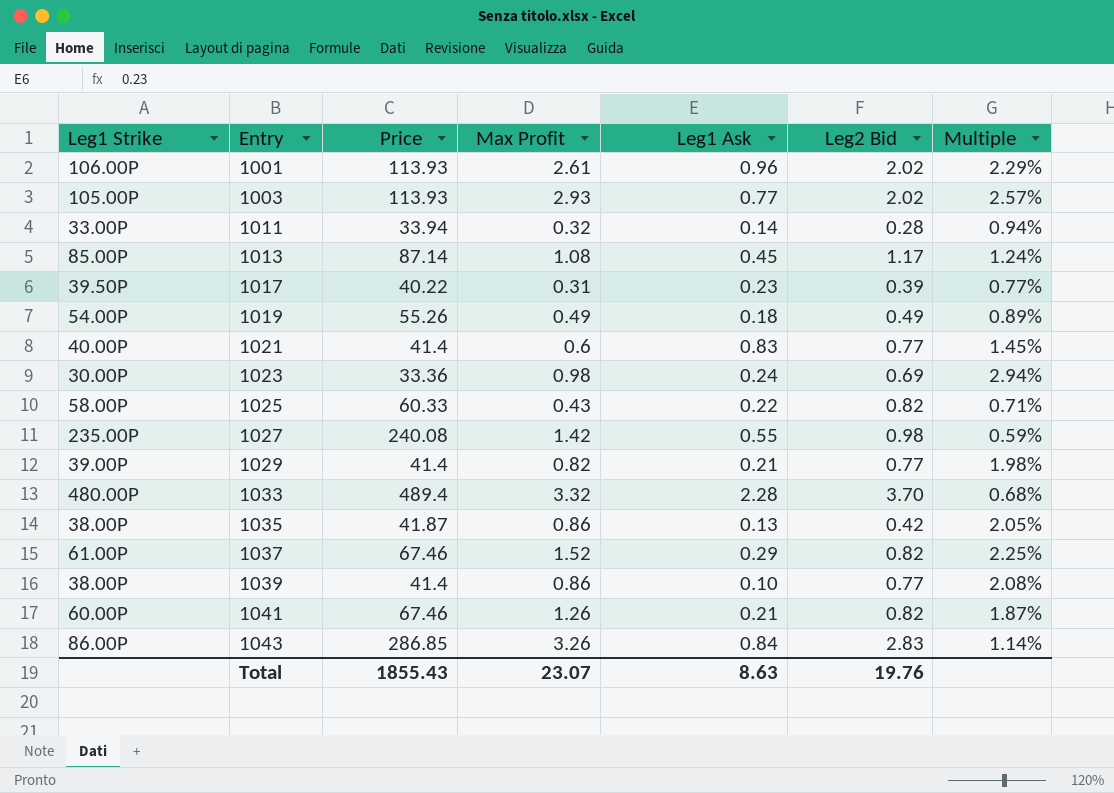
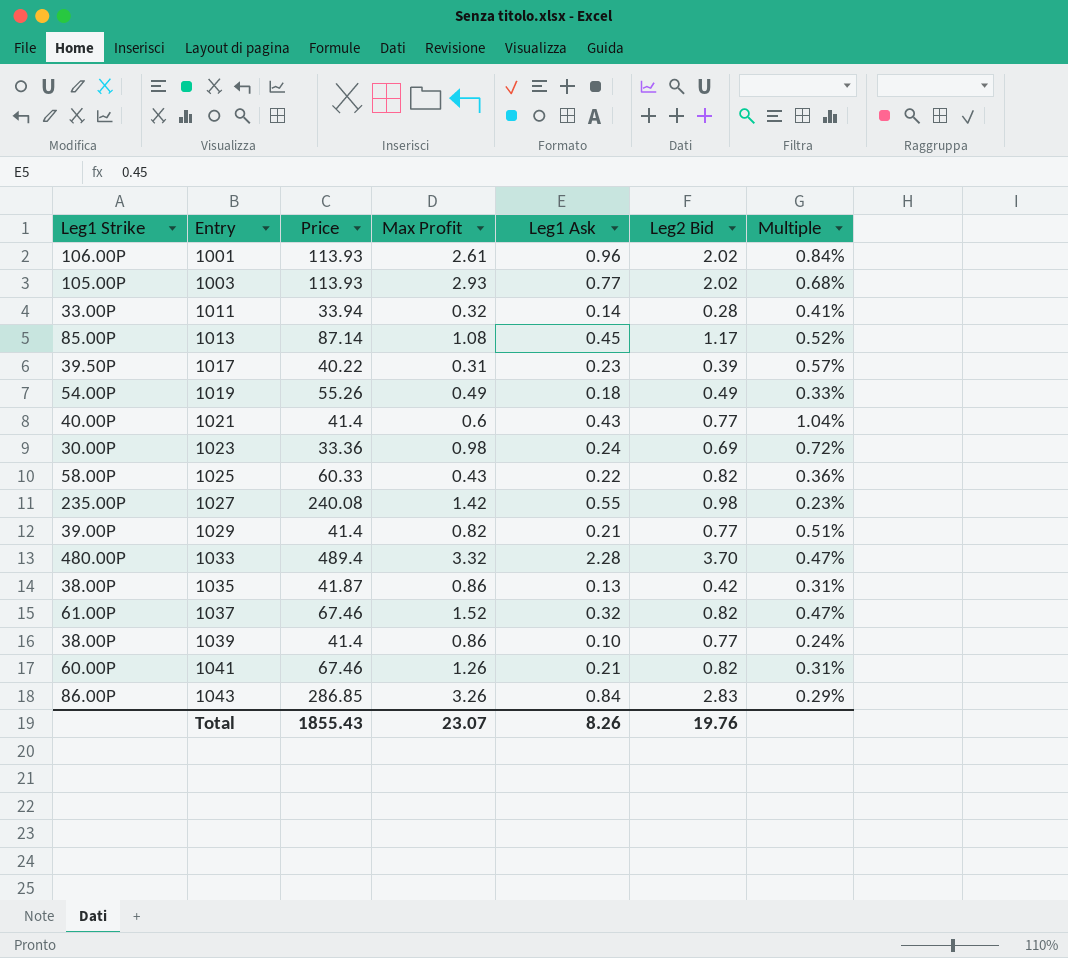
column Multiple | formula: [Max Profit] / [Price] -> [Leg1 Ask] / [Price]
1021 | Leg1 Ask: 0.83 -> 0.43
1037 | Leg1 Ask: 0.29 -> 0.32
Total | Leg1 Ask: 8.63 -> 8.26

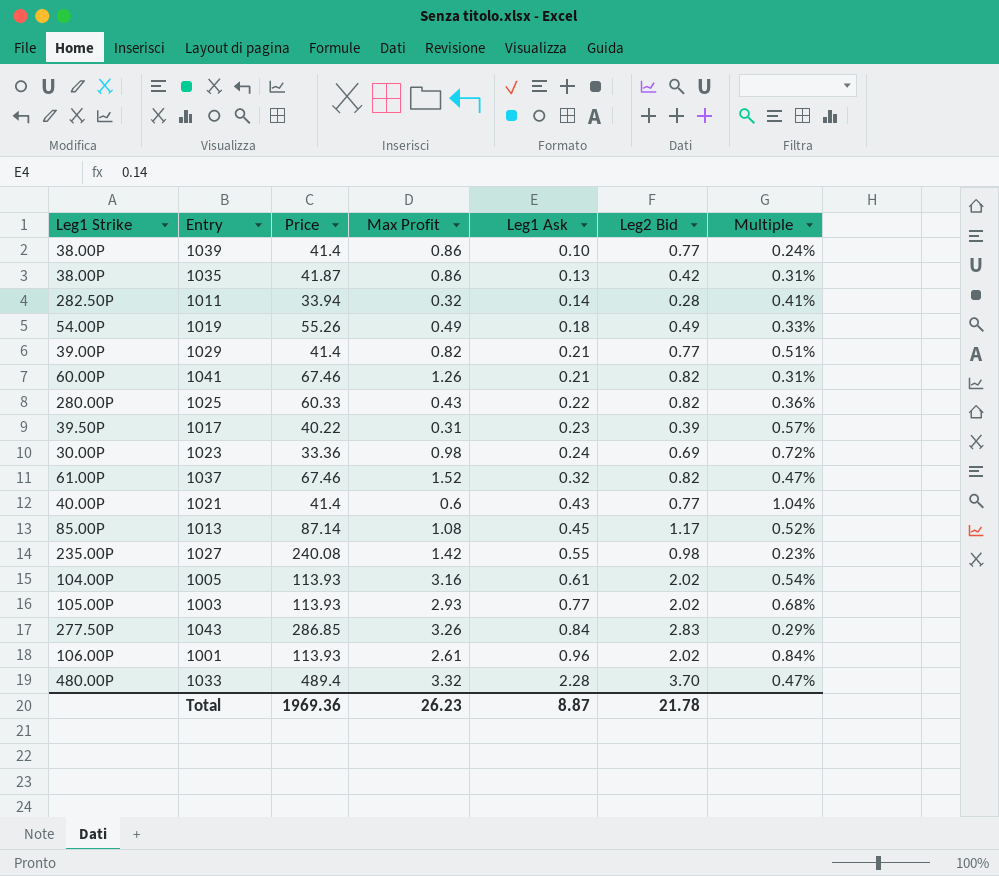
row order: Entry ascending -> Leg1 Ask ascending
1011 | Leg1 Strike: 33.00P -> 282.50P
1025 | Leg1 Strike: 58.00P -> 280.00P
row 1005: none -> 104.00P | 113.93 | 3.16 | 0.61 | 2.02 | 0.54%
1043 | Leg1 Strike: 86.00P -> 277.50P
Total | Price: 1855.43 -> 1969.36
Total | Max Profit: 23.07 -> 26.23
Total | Leg1 Ask: 8.26 -> 8.87
Total | Leg2 Bid: 19.76 -> 21.78

